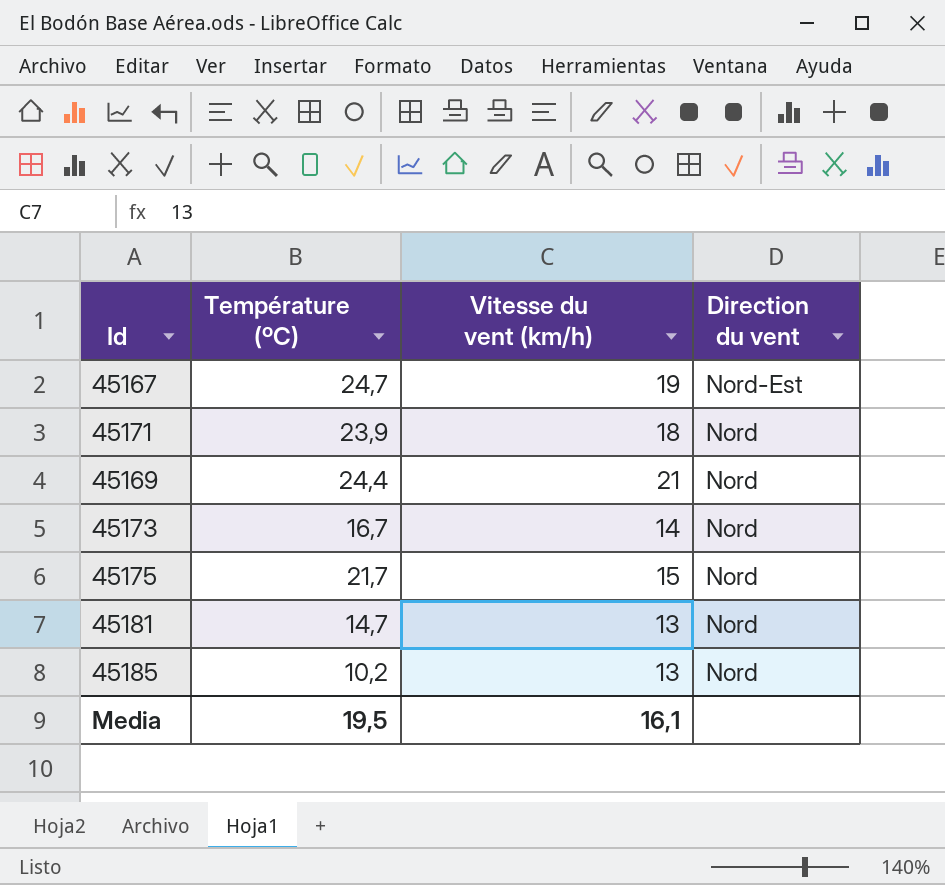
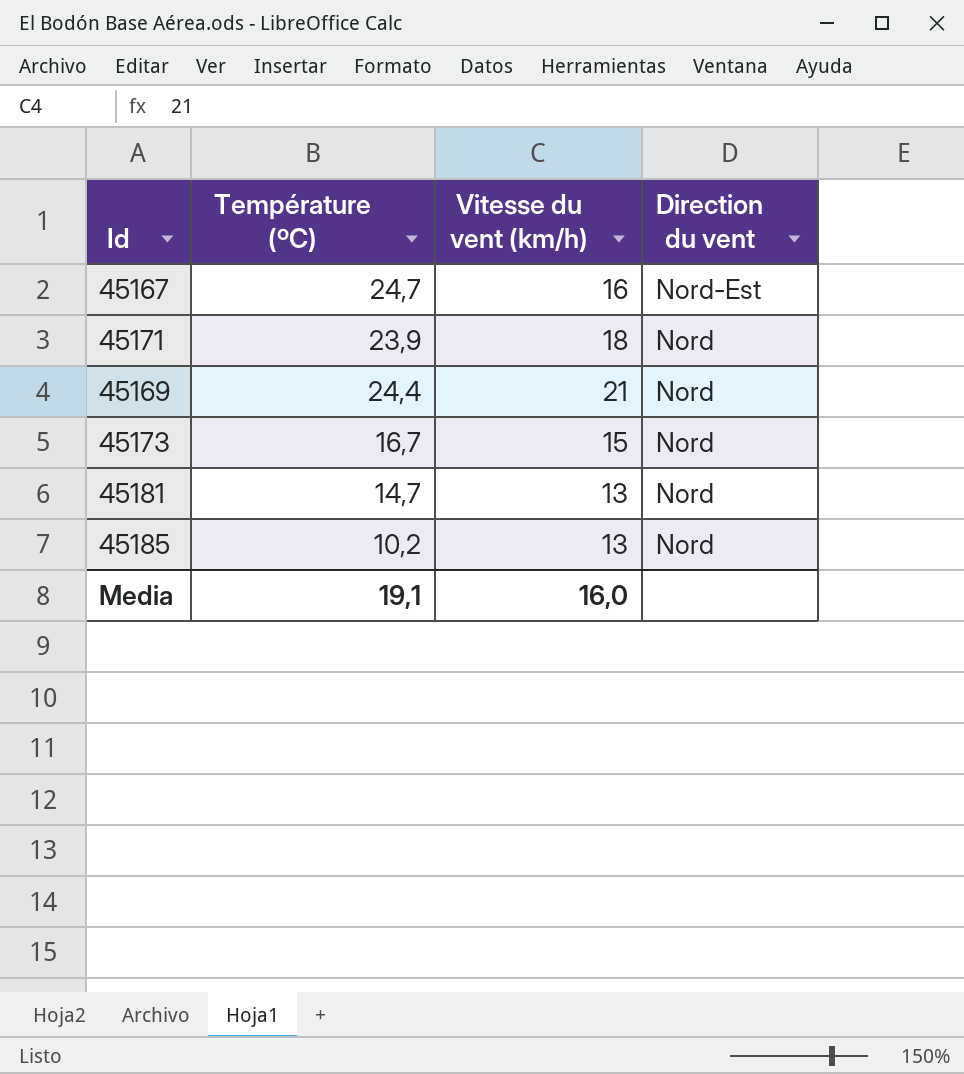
row 45175: 21,7 | 15 | Nord -> none
45167 | Vitesse du vent (km/h): 19 -> 16
45173 | Vitesse du vent (km/h): 14 -> 15
Media | Température (ºC): 19,5 -> 19,1
Media | Vitesse du vent (km/h): 16,1 -> 16,0

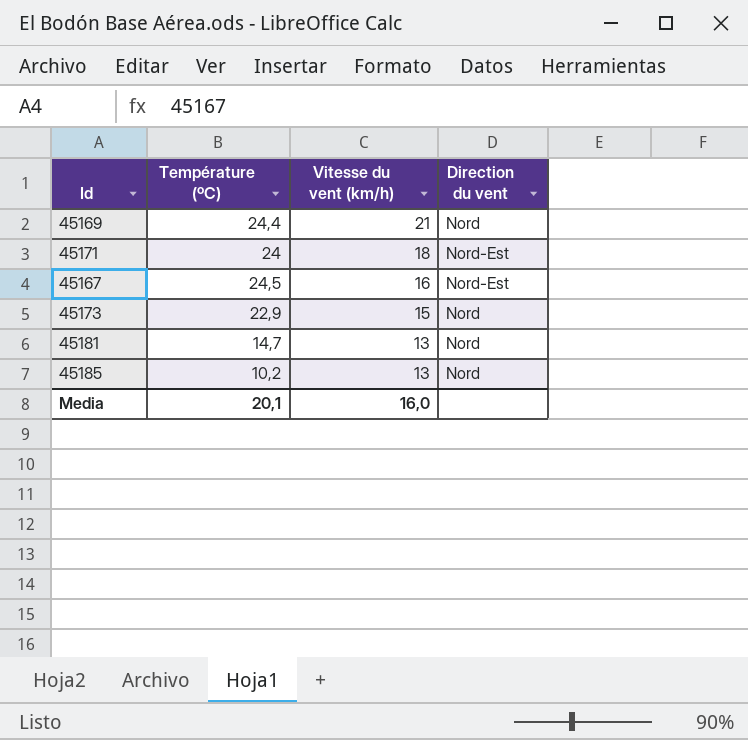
row order: Direction du vent descending -> Vitesse du vent (km/h) descending
45171 | Température (ºC): 23,9 -> 24
45171 | Direction du vent: Nord -> Nord-Est
45167 | Température (ºC): 24,7 -> 24,5
45173 | Température (ºC): 16,7 -> 22,9
Media | Température (ºC): 19,1 -> 20,1

